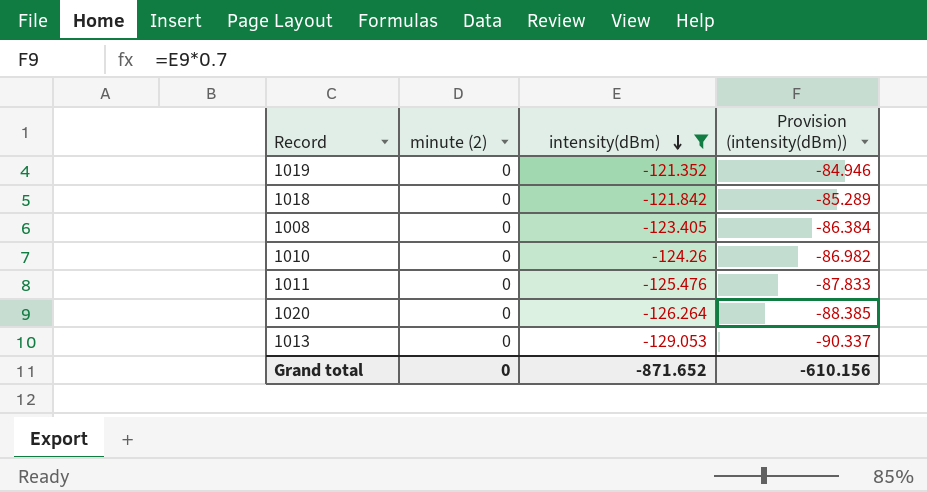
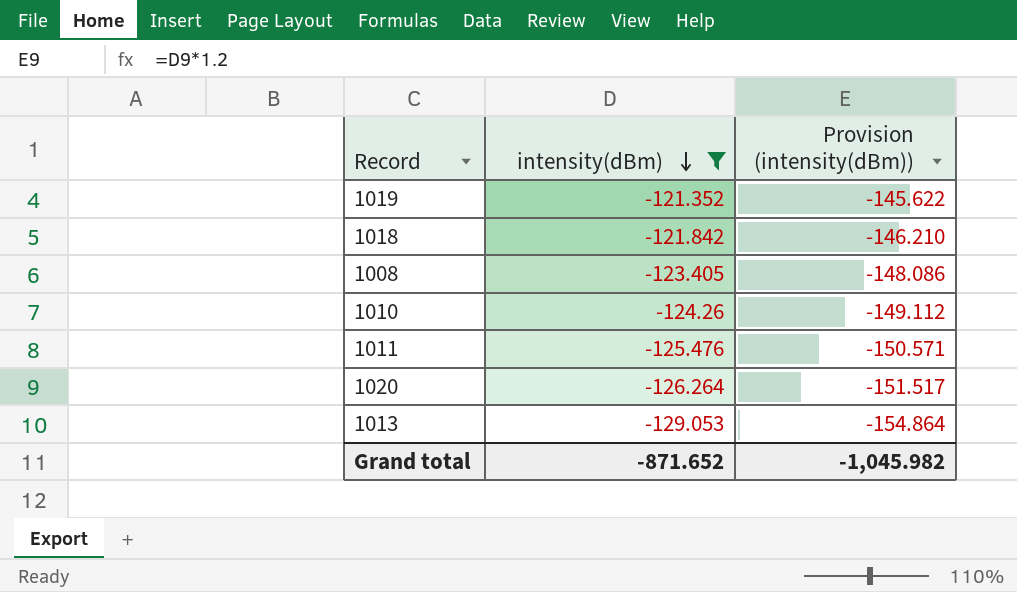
column minute (2) | position: 2 -> none
column Provision (intensity(dBm)) | formula: [intensity(dBm)] * 0.7 -> [intensity(dBm)] * 1.2
Grand total | Provision (intensity(dBm)): -610.156 -> -1,045.982

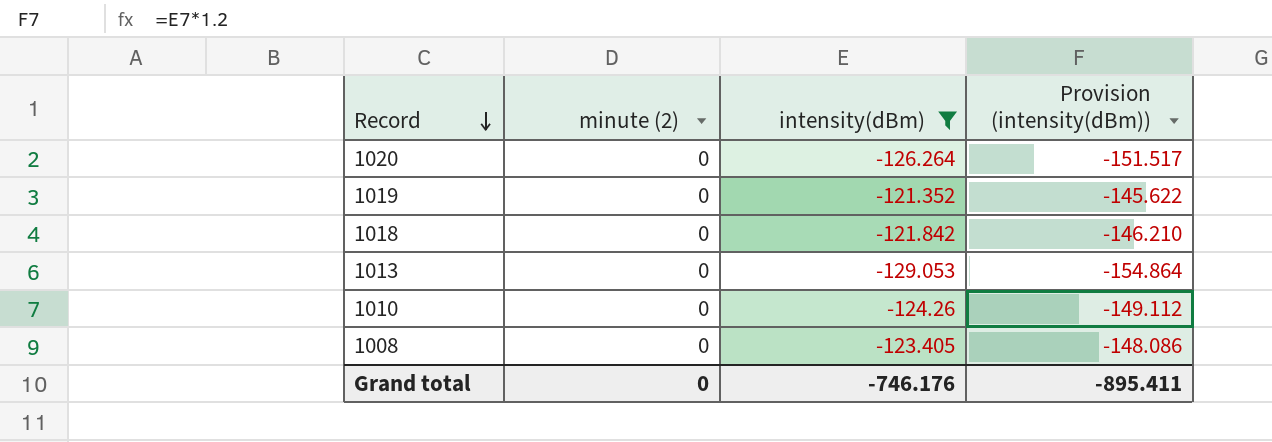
row order: intensity(dBm) descending -> Record descending
column minute (2) | position: none -> 2
row 1011: -125.476 | -150.571 -> none
Grand total | intensity(dBm): -871.652 -> -746.176
Grand total | Provision (intensity(dBm)): -1,045.982 -> -895.411

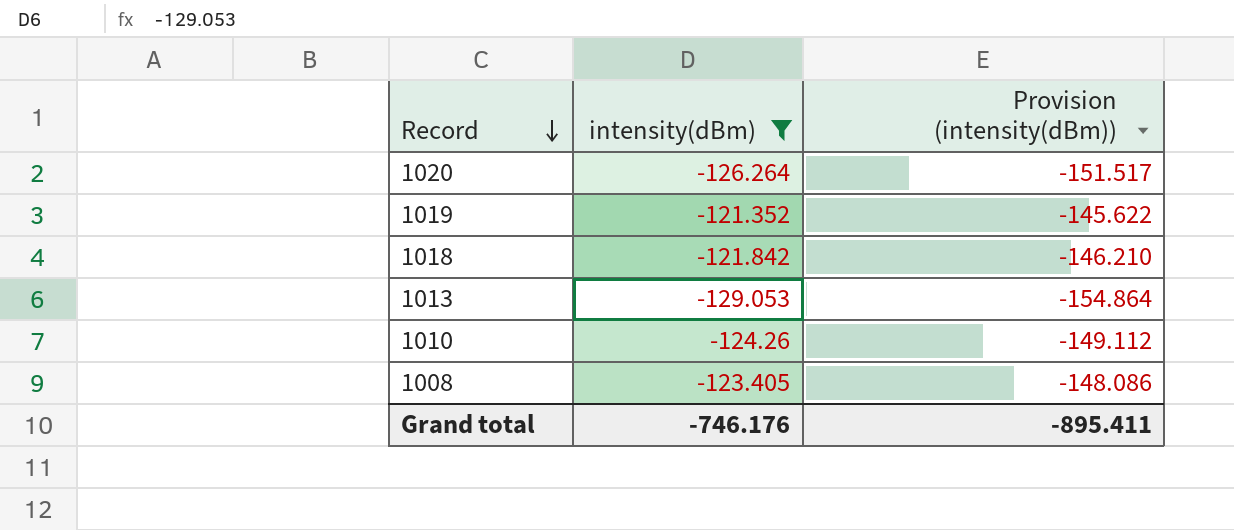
column minute (2) | position: 2 -> none

